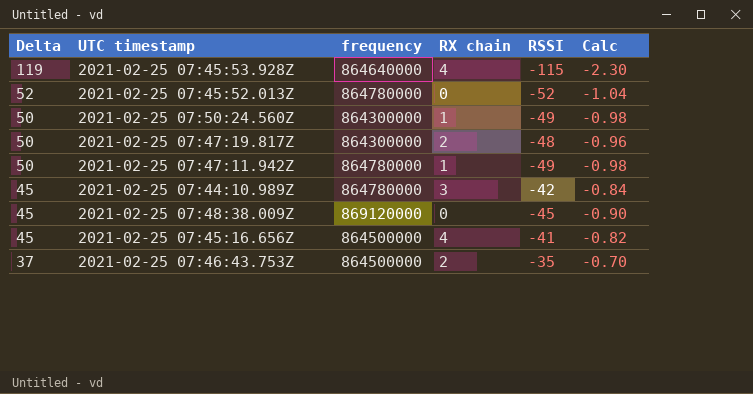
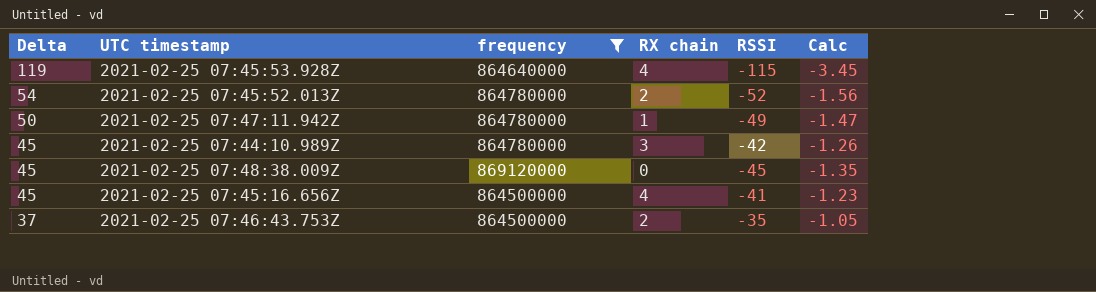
filter: none -> frequency != 864300000
column Calc | formula: [RSSI] * 0.02 -> [RSSI] * 0.03
2021-02-25 07:45:52.013Z | Delta: 52 -> 54
2021-02-25 07:45:52.013Z | RX chain: 0 -> 2

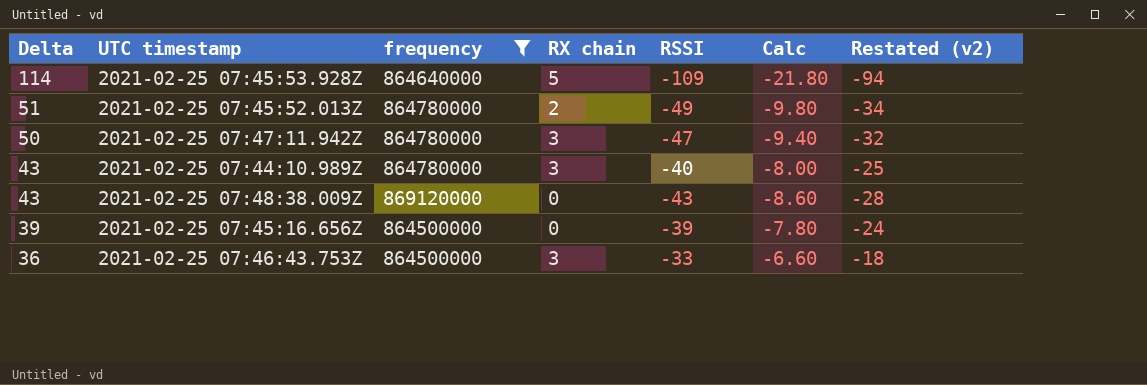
column Calc | formula: [RSSI] * 0.03 -> [RSSI] * 0.2
column Restated (v2) | formula: none -> [RSSI] + 15
2021-02-25 07:45:53.928Z | Delta: 119 -> 114
2021-02-25 07:45:53.928Z | RX chain: 4 -> 5
2021-02-25 07:45:53.928Z | RSSI: -115 -> -109
2021-02-25 07:45:52.013Z | Delta: 54 -> 51
2021-02-25 07:45:52.013Z | RSSI: -52 -> -49
2021-02-25 07:47:11.942Z | RX chain: 1 -> 3
2021-02-25 07:47:11.942Z | RSSI: -49 -> -47
2021-02-25 07:44:10.989Z | Delta: 45 -> 43
2021-02-25 07:44:10.989Z | RSSI: -42 -> -40
2021-02-25 07:48:38.009Z | Delta: 45 -> 43
2021-02-25 07:48:38.009Z | RSSI: -45 -> -43
2021-02-25 07:45:16.656Z | Delta: 45 -> 39
2021-02-25 07:45:16.656Z | RX chain: 4 -> 0
2021-02-25 07:45:16.656Z | RSSI: -41 -> -39
2021-02-25 07:46:43.753Z | Delta: 37 -> 36
2021-02-25 07:46:43.753Z | RX chain: 2 -> 3
2021-02-25 07:46:43.753Z | RSSI: -35 -> -33

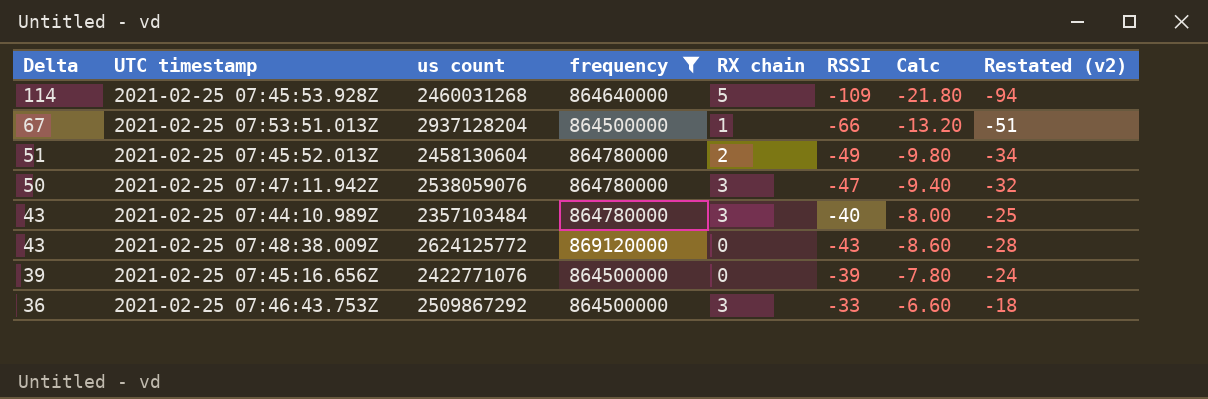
column us count | position: none -> 3
row 2021-02-25 07:53:51.013Z: none -> 67 | 2937128204 | 864500000 | 1 | -66 | -13.20 | -51

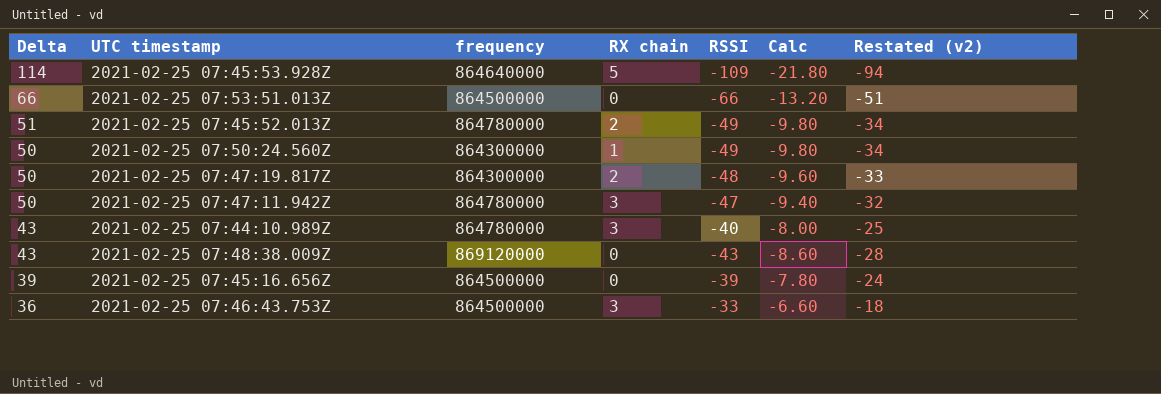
filter: frequency != 864300000 -> none
column us count | position: 3 -> none
2021-02-25 07:53:51.013Z | Delta: 67 -> 66
2021-02-25 07:53:51.013Z | RX chain: 1 -> 0

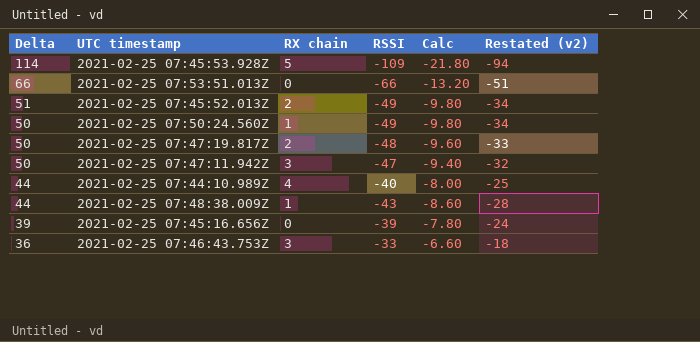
column frequency | position: 3 -> none
2021-02-25 07:44:10.989Z | Delta: 43 -> 44
2021-02-25 07:44:10.989Z | RX chain: 3 -> 4
2021-02-25 07:48:38.009Z | Delta: 43 -> 44
2021-02-25 07:48:38.009Z | RX chain: 0 -> 1

